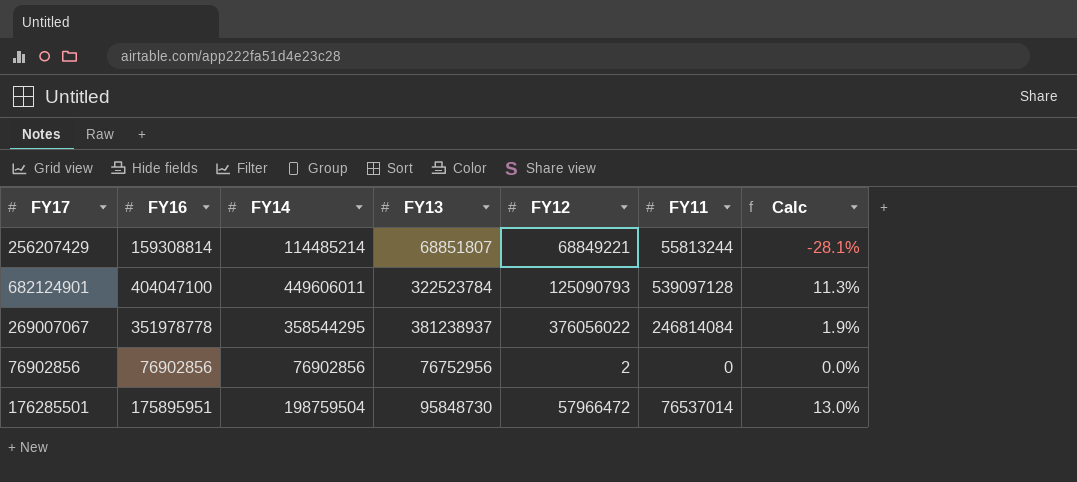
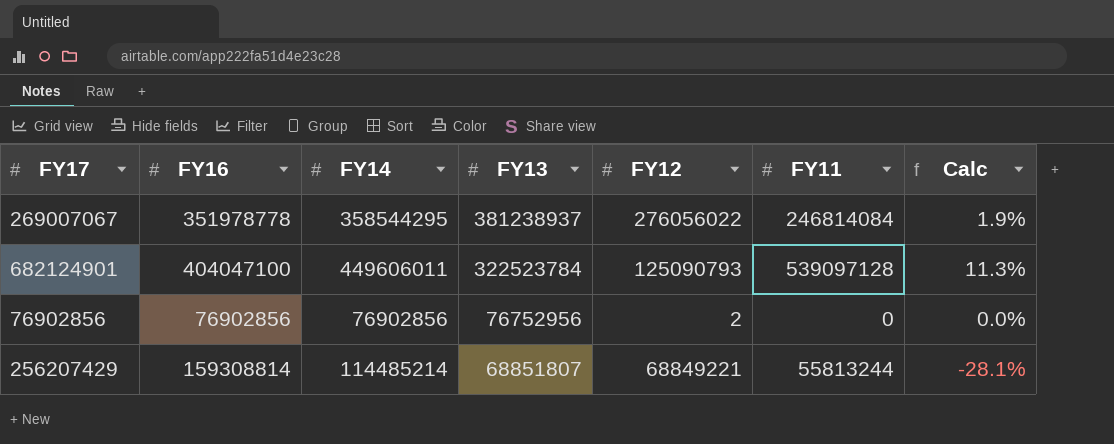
row order: none -> FY13 descending
row 176285501: 175895951 | 198759504 | 95848730 | 57966472 | 76537014 | 13.0% -> none
269007067 | FY12: 376056022 -> 276056022

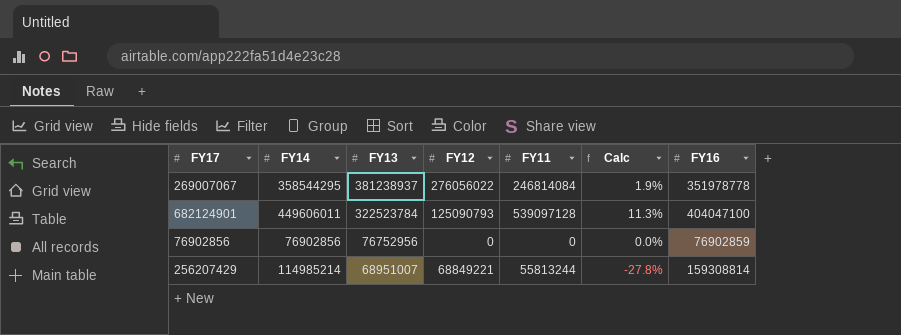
column FY16 | position: 2 -> 7
76902856 | FY12: 2 -> 0
76902856 | FY16: 76902856 -> 76902859
256207429 | FY14: 114485214 -> 114985214
256207429 | FY13: 68851807 -> 68951007
256207429 | Calc: -28.1% -> -27.8%

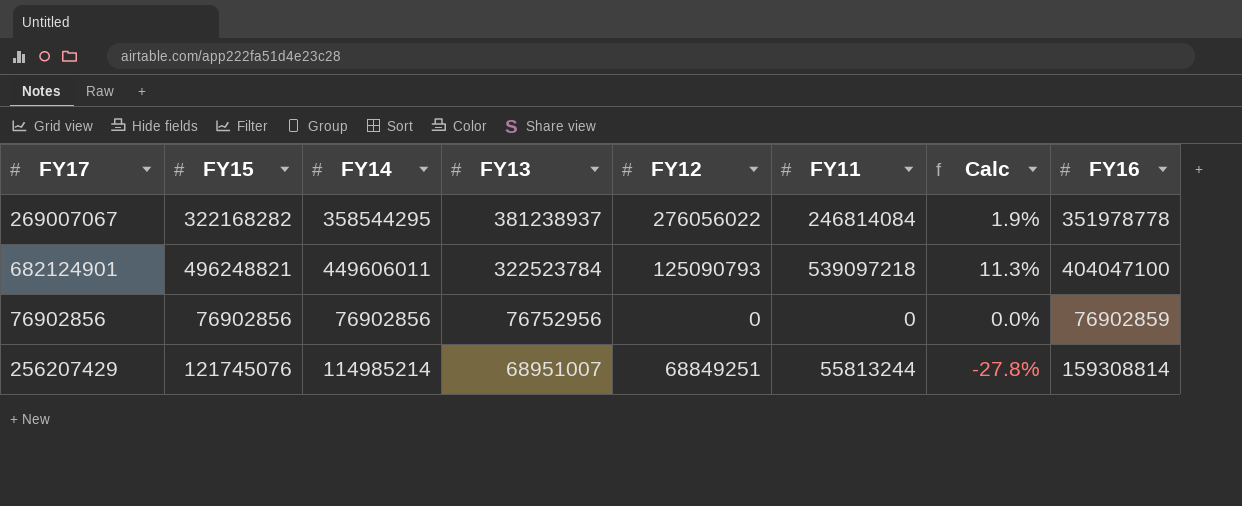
column FY15 | position: none -> 2
682124901 | FY11: 539097128 -> 539097218
256207429 | FY12: 68849221 -> 68849251

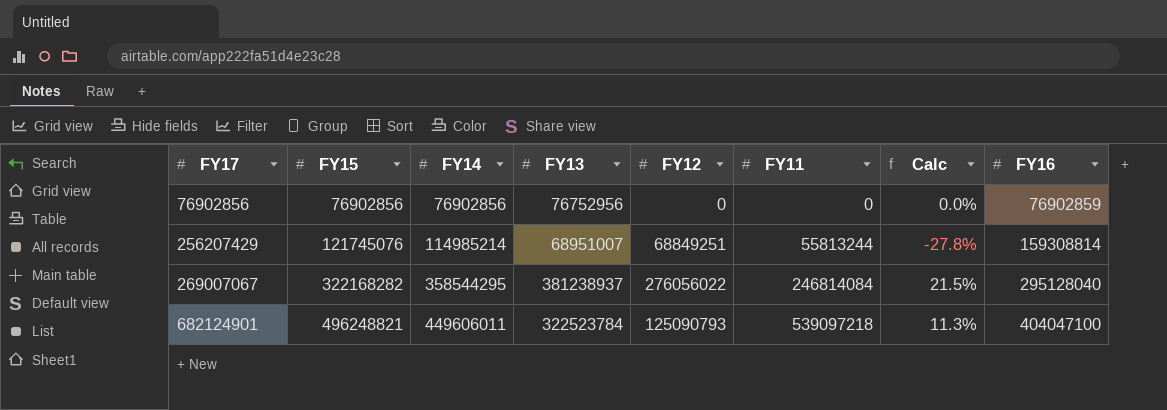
row order: FY13 descending -> FY17 ascending
269007067 | Calc: 1.9% -> 21.5%
269007067 | FY16: 351978778 -> 295128040

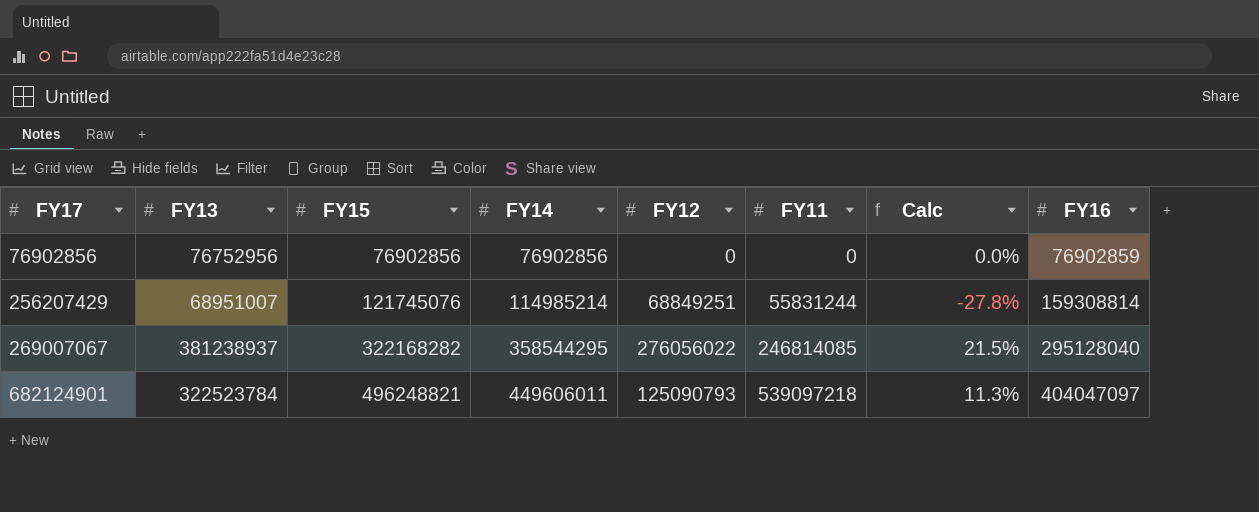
column FY13 | position: 4 -> 2
256207429 | FY11: 55813244 -> 55831244
269007067 | FY11: 246814084 -> 246814085
682124901 | FY16: 404047100 -> 404047097

